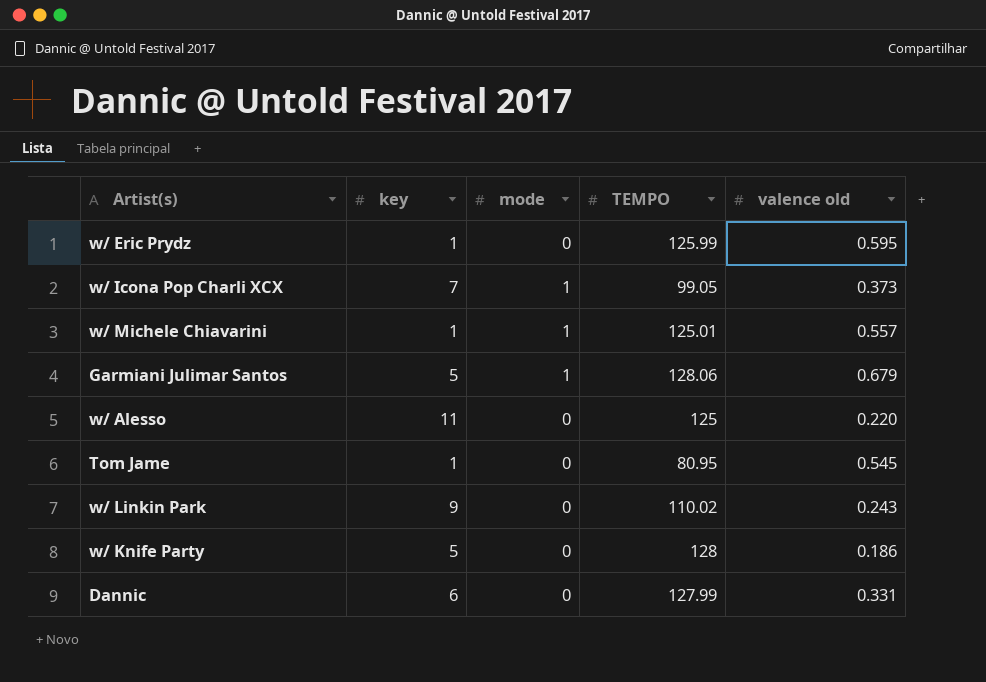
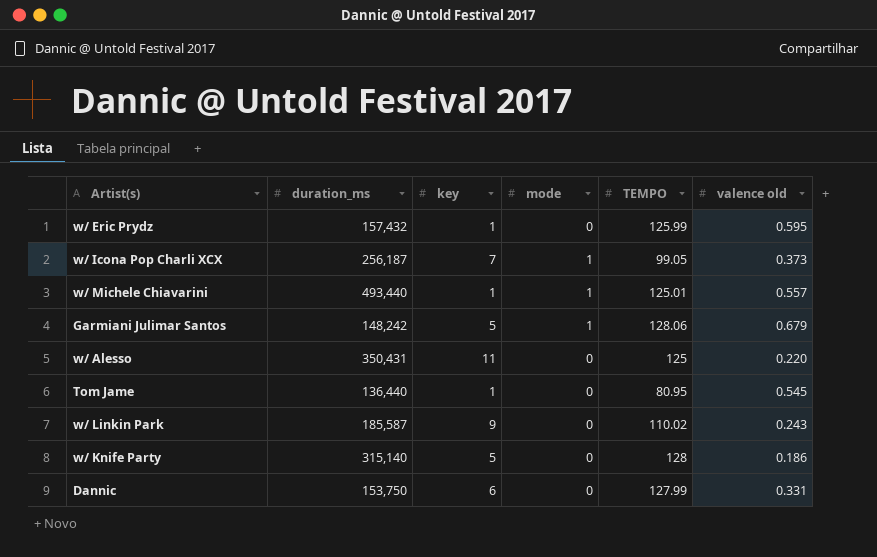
column duration_ms | position: none -> 2

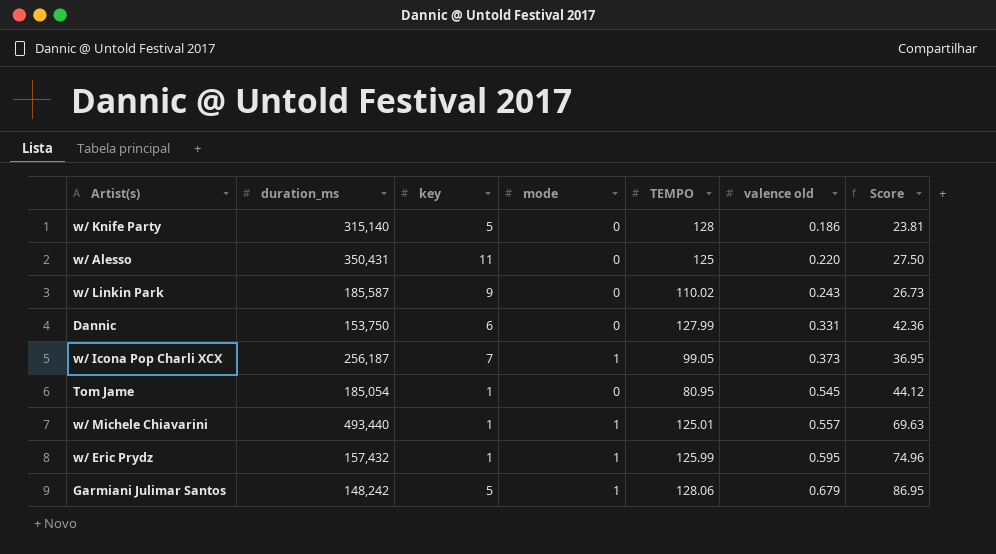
row order: none -> valence old ascending
column Score | formula: none -> [TEMPO] * [valence old]
Tom Jame | duration_ms: 136,440 -> 185,054
w/ Eric Prydz | mode: 0 -> 1

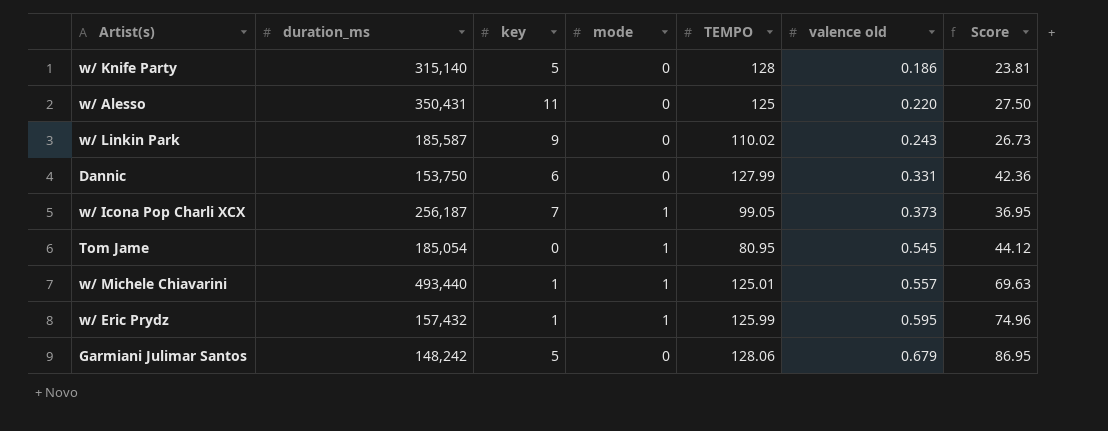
Tom Jame | key: 1 -> 0
Tom Jame | mode: 0 -> 1
Garmiani Julimar Santos | mode: 1 -> 0

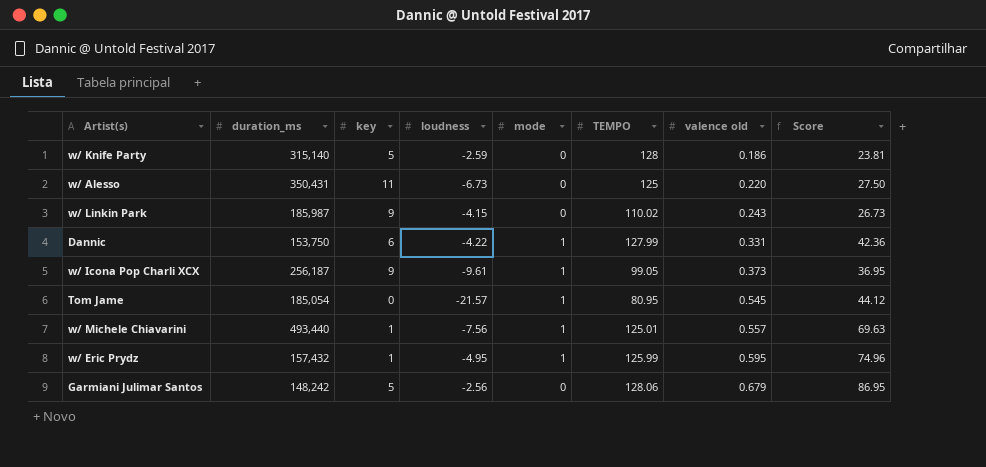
column loudness | position: none -> 4
w/ Linkin Park | duration_ms: 185,587 -> 185,987
Dannic | mode: 0 -> 1
w/ Icona Pop Charli XCX | key: 7 -> 9

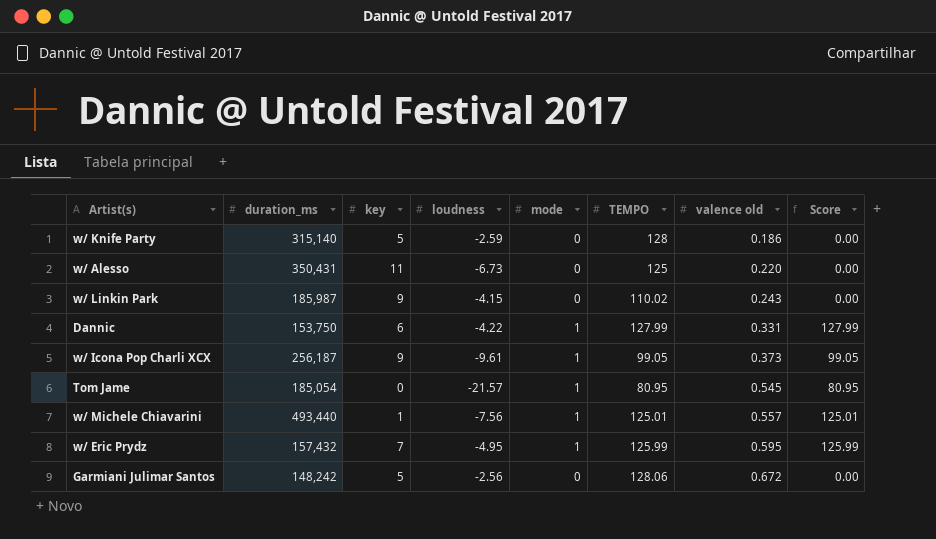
column Score | formula: [TEMPO] * [valence old] -> [mode] * [TEMPO]
w/ Eric Prydz | key: 1 -> 7
Garmiani Julimar Santos | valence old: 0.679 -> 0.672

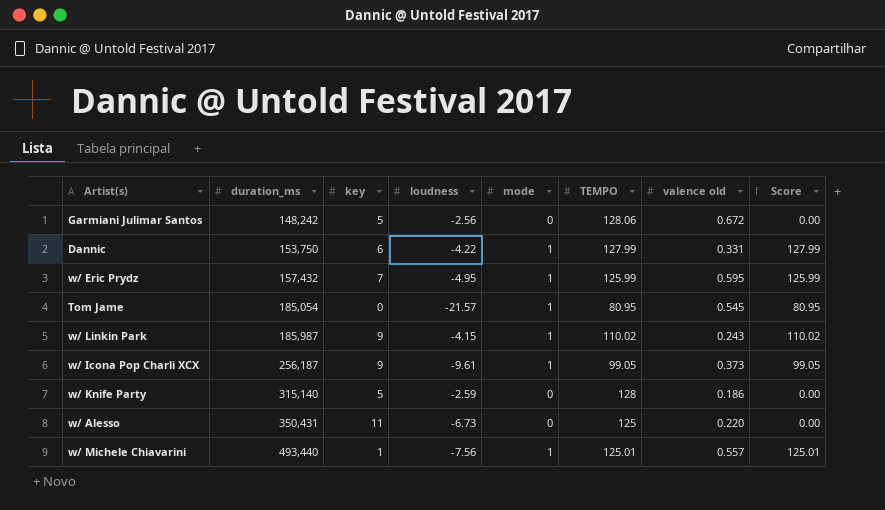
row order: valence old ascending -> duration_ms ascending
w/ Linkin Park | mode: 0 -> 1
w/ Linkin Park | Score: 0.00 -> 110.02

